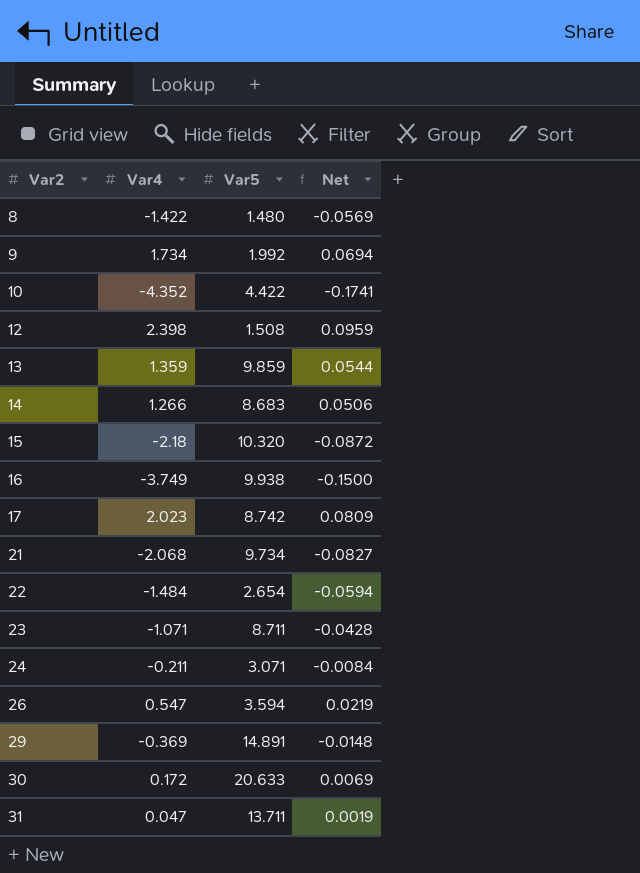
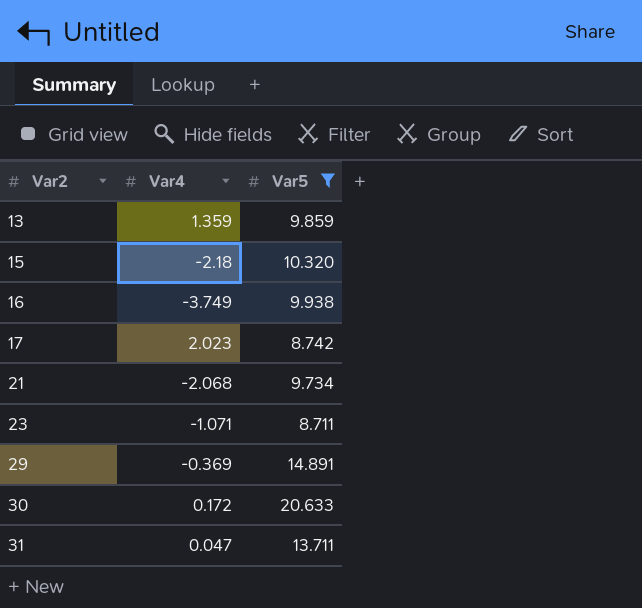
filter: none -> Var5 >= 8.711
column Net | formula: [Var4] * 0.04 -> none

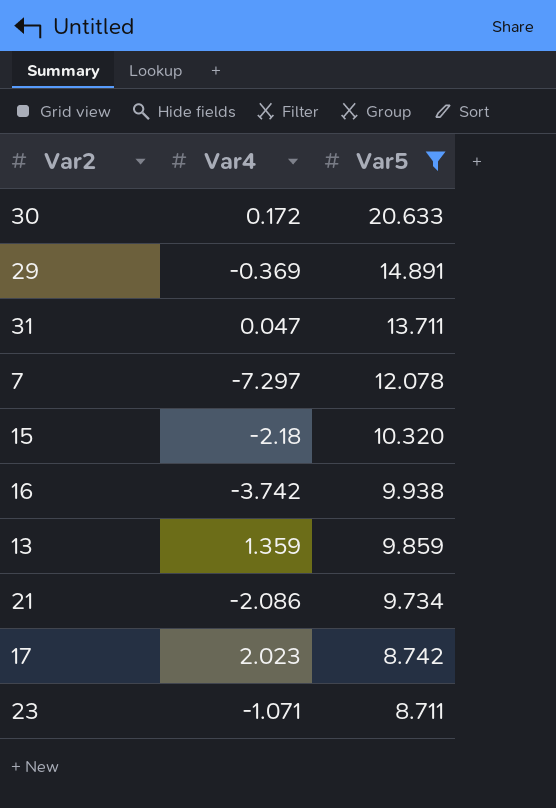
row order: Var2 ascending -> Var5 descending
row 7: none -> -7.297 | 12.078
16 | Var4: -3.749 -> -3.742
21 | Var4: -2.068 -> -2.086

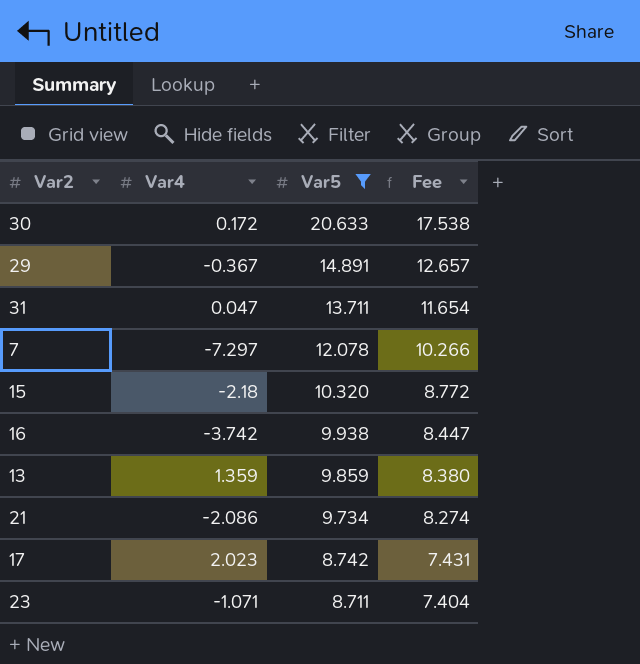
column Fee | formula: none -> [Var5] * 0.85
29 | Var4: -0.369 -> -0.367

